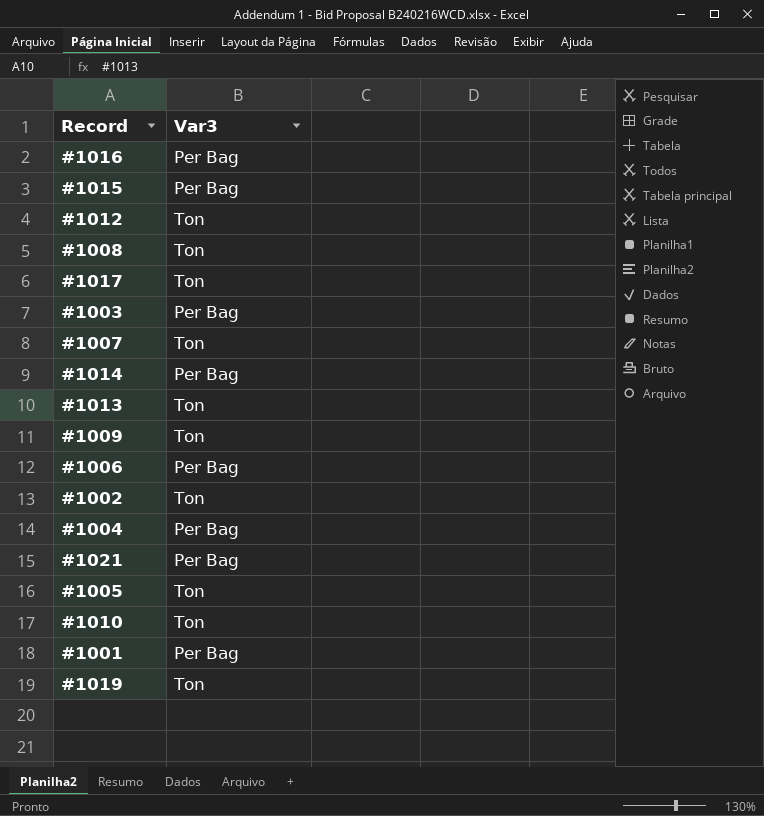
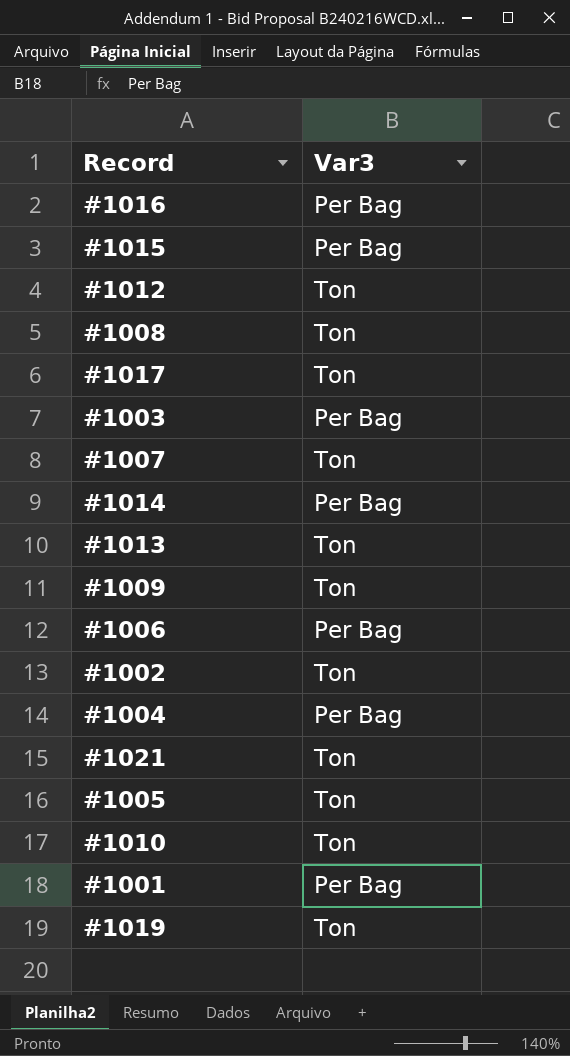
#1021 | Var3: Per Bag -> Ton

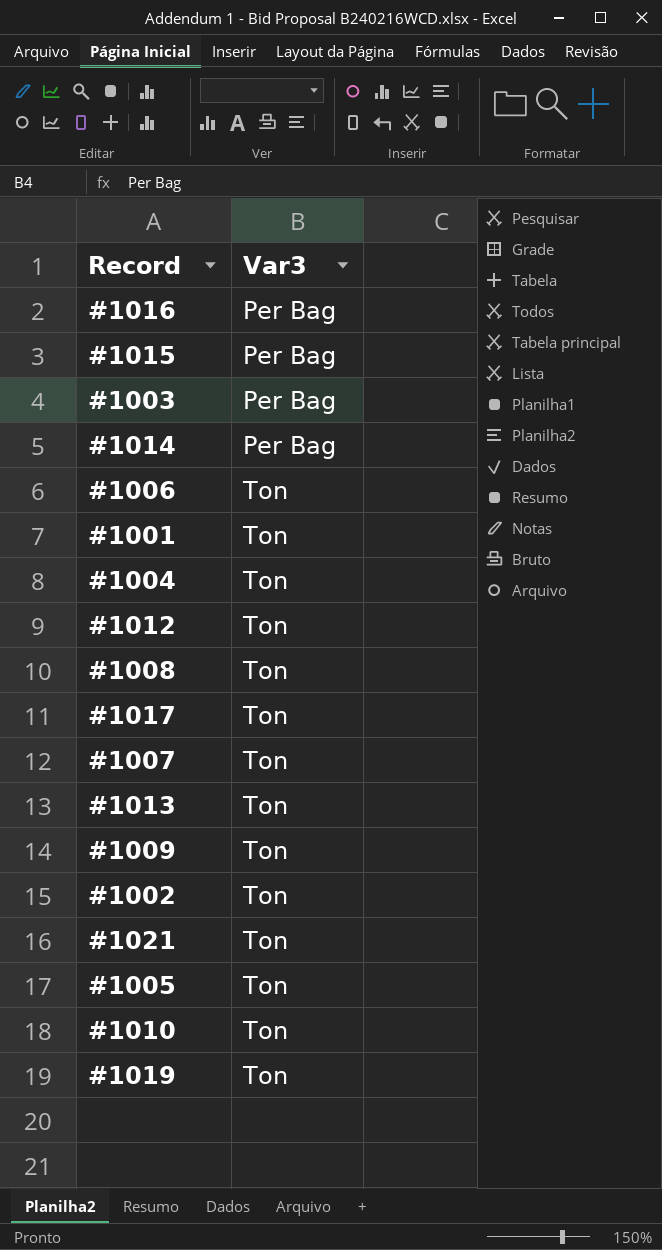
row order: none -> Var3 ascending
#1006 | Var3: Per Bag -> Ton
#1001 | Var3: Per Bag -> Ton
#1004 | Var3: Per Bag -> Ton

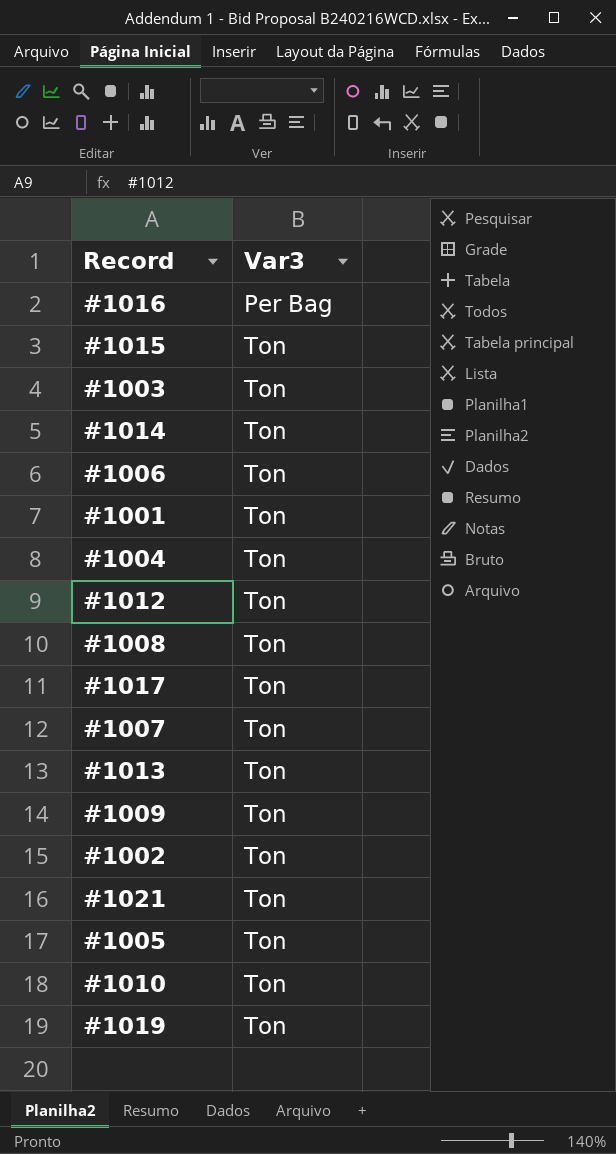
#1015 | Var3: Per Bag -> Ton
#1003 | Var3: Per Bag -> Ton
#1014 | Var3: Per Bag -> Ton

